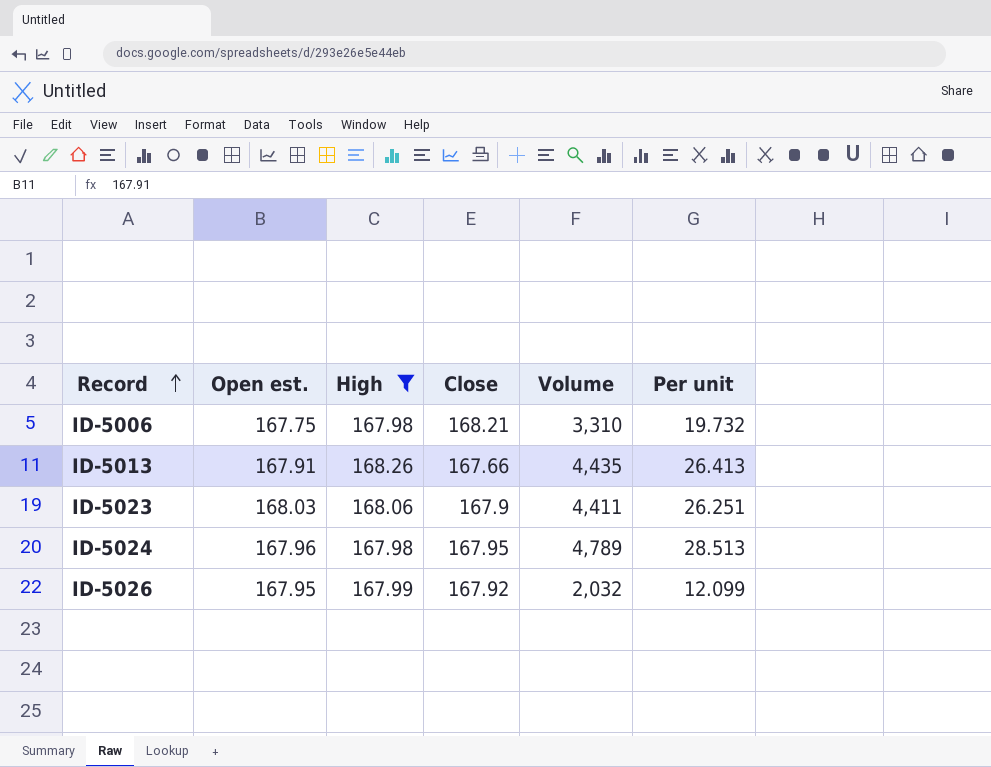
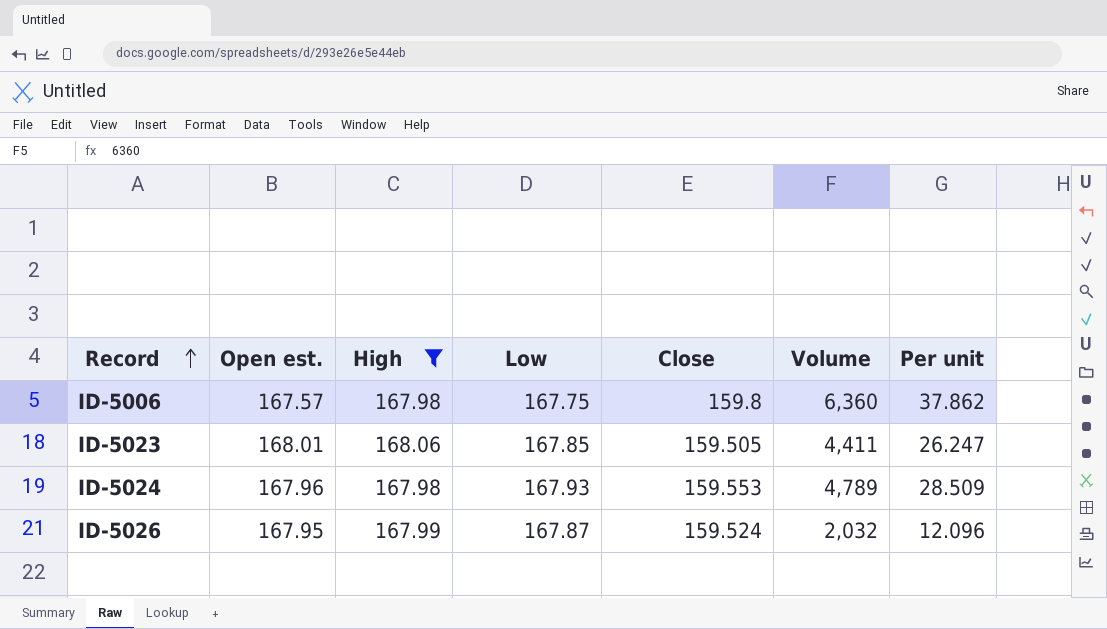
column Low | position: none -> 4
column Per unit | formula: [Volume] / [Open est.] -> [Volume] / [High]
row ID-5013: 167.91 | 168.26 | 167.66 | 4,435 | 26.413 -> none
ID-5006 | Open est.: 167.75 -> 167.57
ID-5006 | Close: 168.21 -> 159.8
ID-5006 | Volume: 3,310 -> 6,360
ID-5023 | Open est.: 168.03 -> 168.01
ID-5023 | Close: 167.9 -> 159.505
ID-5024 | Close: 167.95 -> 159.553
ID-5026 | Close: 167.92 -> 159.524

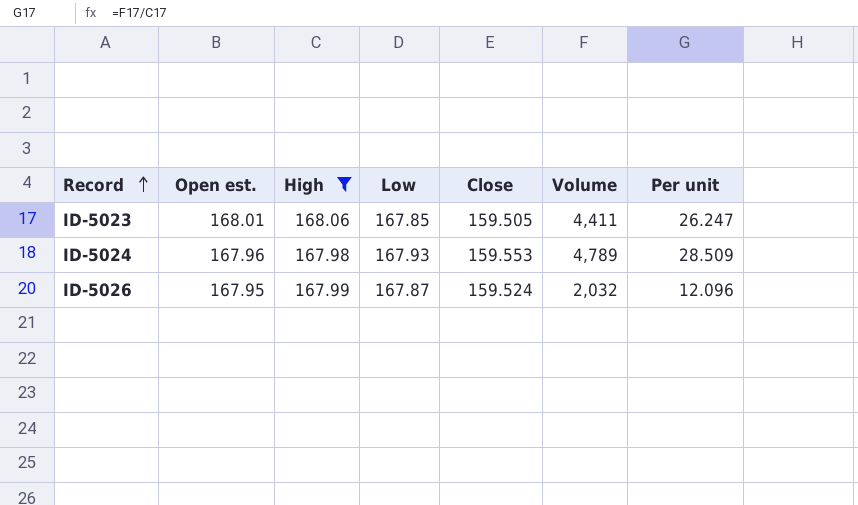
row ID-5006: 167.57 | 167.98 | 167.75 | 159.8 | 6,360 | 37.862 -> none

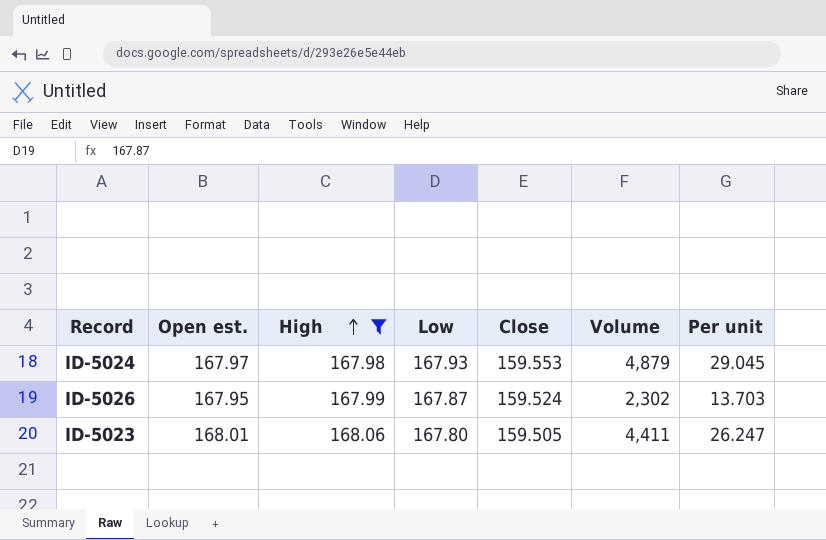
row order: Record ascending -> High ascending
ID-5024 | Open est.: 167.96 -> 167.97
ID-5024 | Volume: 4,789 -> 4,879
ID-5024 | Per unit: 28.509 -> 29.045
ID-5026 | Volume: 2,032 -> 2,302
ID-5026 | Per unit: 12.096 -> 13.703
ID-5023 | Low: 167.85 -> 167.80

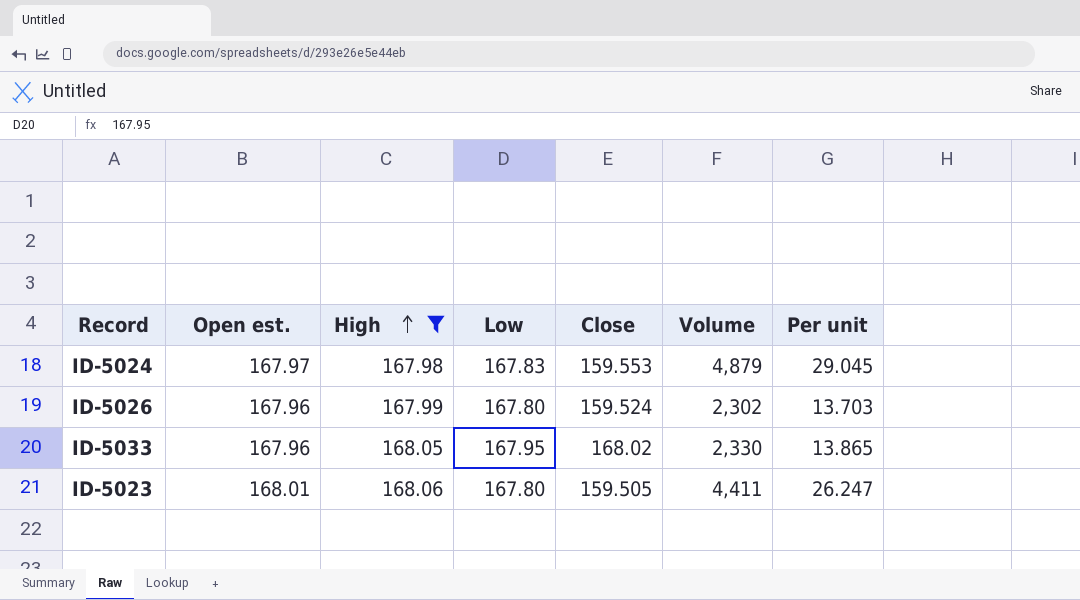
ID-5024 | Low: 167.93 -> 167.83
ID-5026 | Open est.: 167.95 -> 167.96
ID-5026 | Low: 167.87 -> 167.80
row ID-5033: none -> 167.96 | 168.05 | 167.95 | 168.02 | 2,330 | 13.865

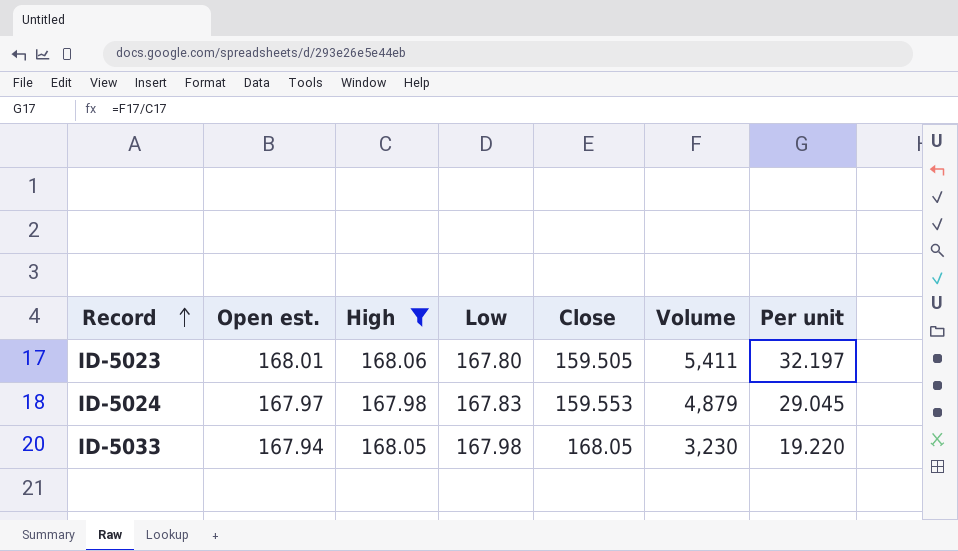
row order: High ascending -> Record ascending
row ID-5026: 167.96 | 167.99 | 167.80 | 159.524 | 2,302 | 13.703 -> none
ID-5023 | Volume: 4,411 -> 5,411
ID-5023 | Per unit: 26.247 -> 32.197
ID-5033 | Open est.: 167.96 -> 167.94
ID-5033 | Low: 167.95 -> 167.98
ID-5033 | Close: 168.02 -> 168.05
ID-5033 | Volume: 2,330 -> 3,230
ID-5033 | Per unit: 13.865 -> 19.220

